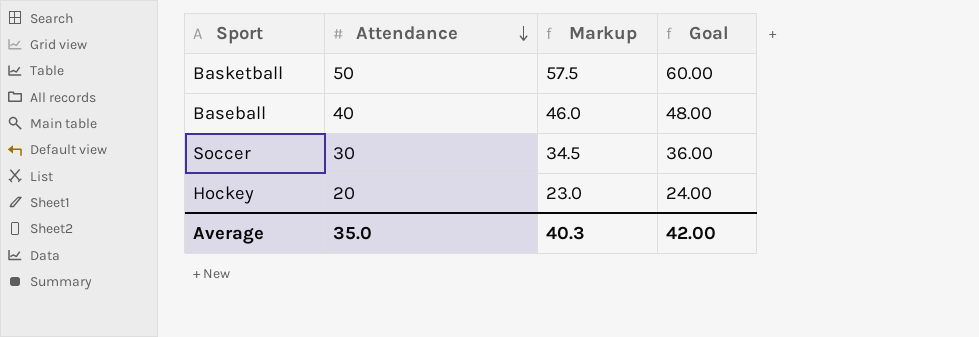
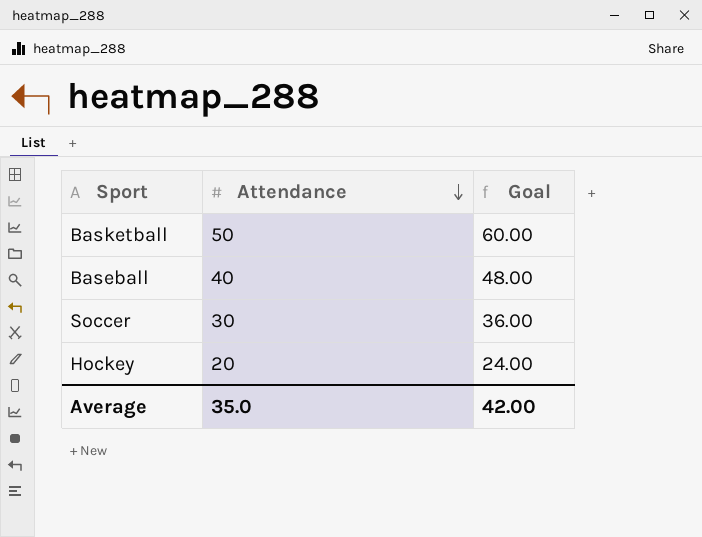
column Markup | formula: [Attendance] * 1.15 -> none

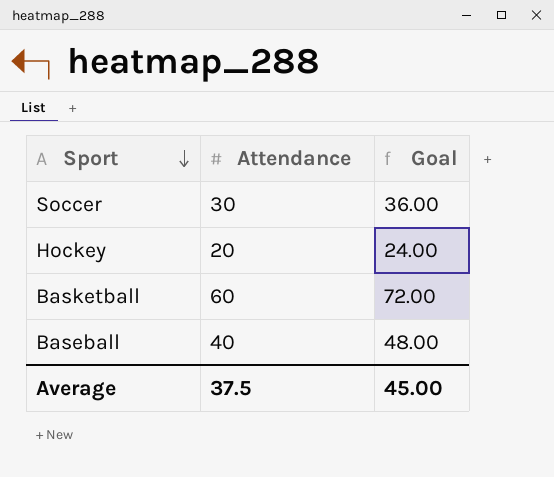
row order: Attendance descending -> Sport descending
Basketball | Attendance: 50 -> 60
Basketball | Goal: 60.00 -> 72.00
Average | Attendance: 35.0 -> 37.5
Average | Goal: 42.00 -> 45.00

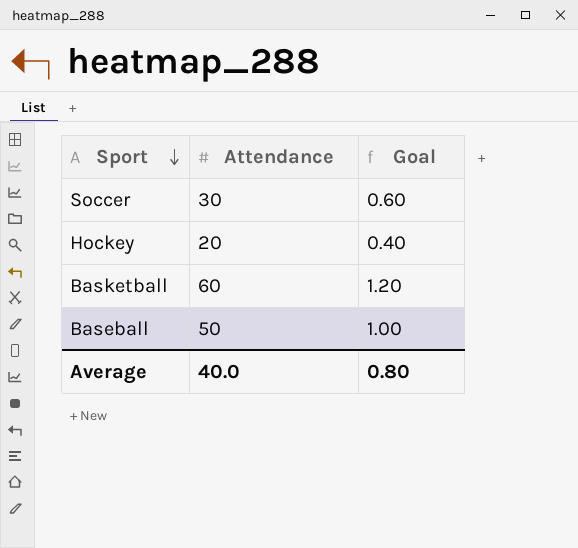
column Goal | formula: [Attendance] * 1.2 -> [Attendance] * 0.02
Baseball | Attendance: 40 -> 50
Average | Attendance: 37.5 -> 40.0
Average | Goal: 45.00 -> 0.80

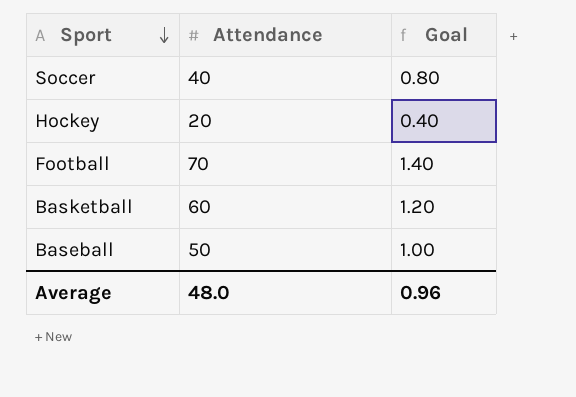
Soccer | Attendance: 30 -> 40
Soccer | Goal: 0.60 -> 0.80
row Football: none -> 70 | 1.40
Average | Attendance: 40.0 -> 48.0
Average | Goal: 0.80 -> 0.96

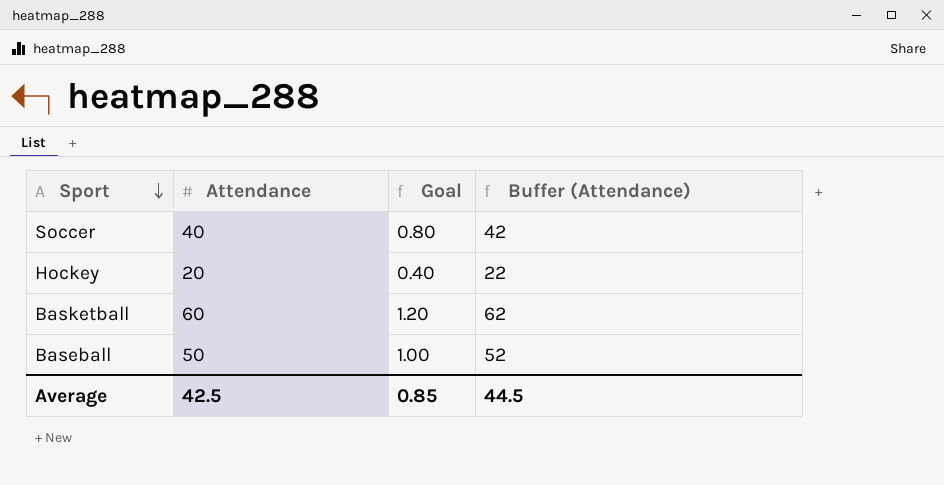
column Buffer (Attendance) | formula: none -> [Attendance] + 2
row Football: 70 | 1.40 -> none
Average | Attendance: 48.0 -> 42.5
Average | Goal: 0.96 -> 0.85

